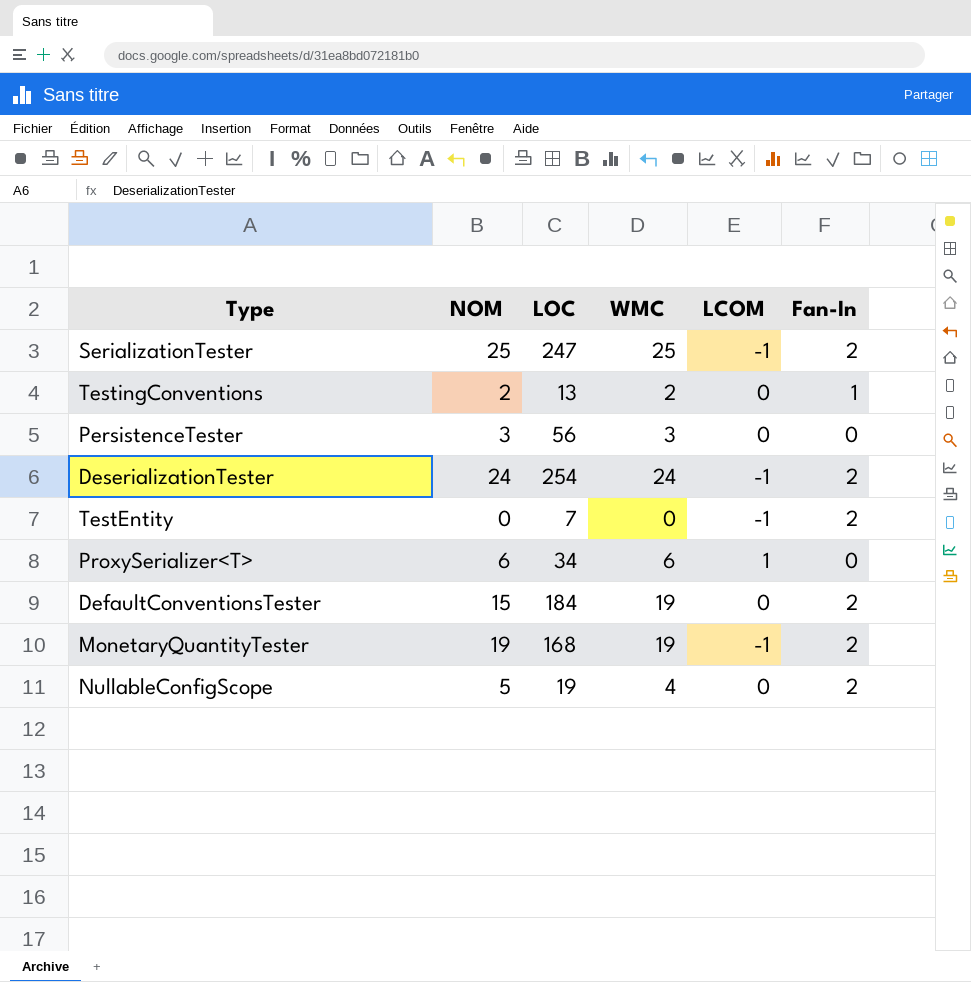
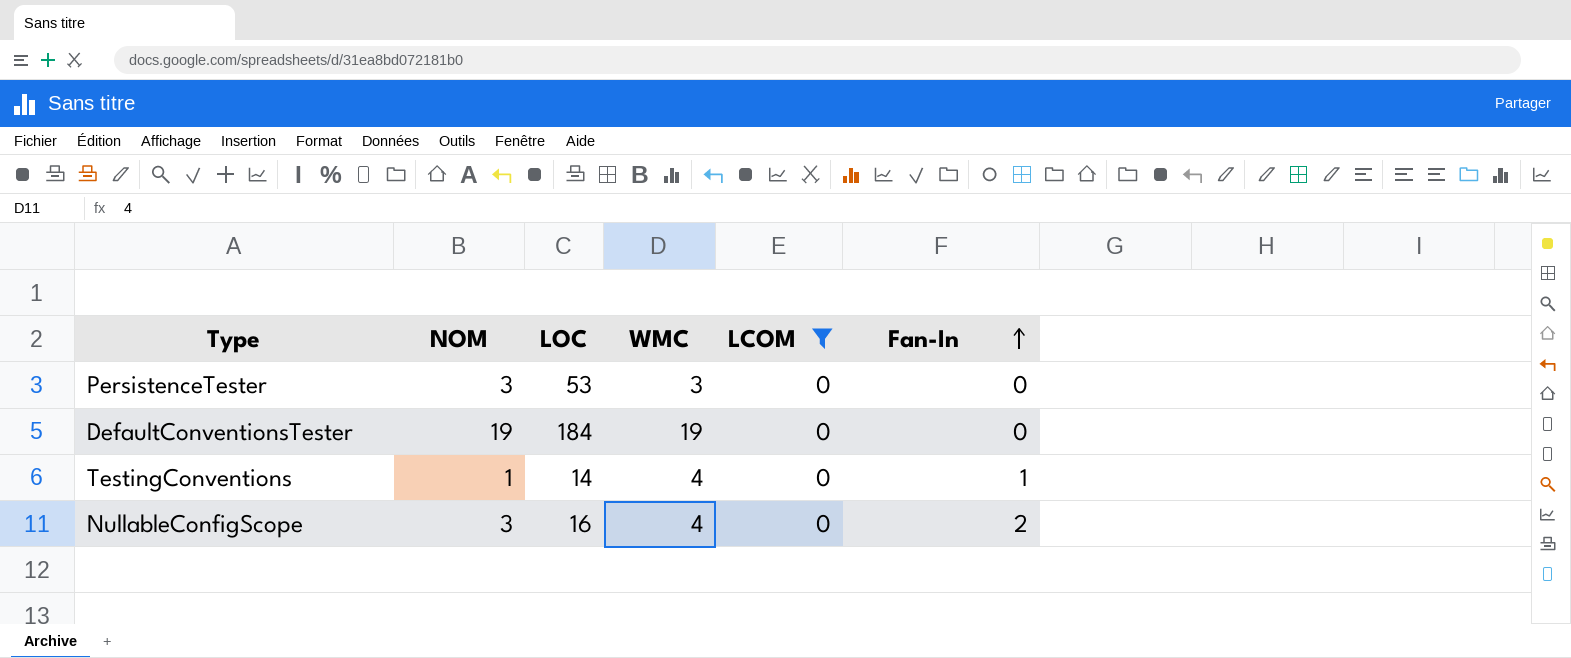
filter: none -> LCOM = 0
row order: none -> Fan-In ascending
PersistenceTester | LOC: 56 -> 53
DefaultConventionsTester | NOM: 15 -> 19
DefaultConventionsTester | Fan-In: 2 -> 0
TestingConventions | NOM: 2 -> 1
TestingConventions | LOC: 13 -> 14
TestingConventions | WMC: 2 -> 4
NullableConfigScope | NOM: 5 -> 3
NullableConfigScope | LOC: 19 -> 16

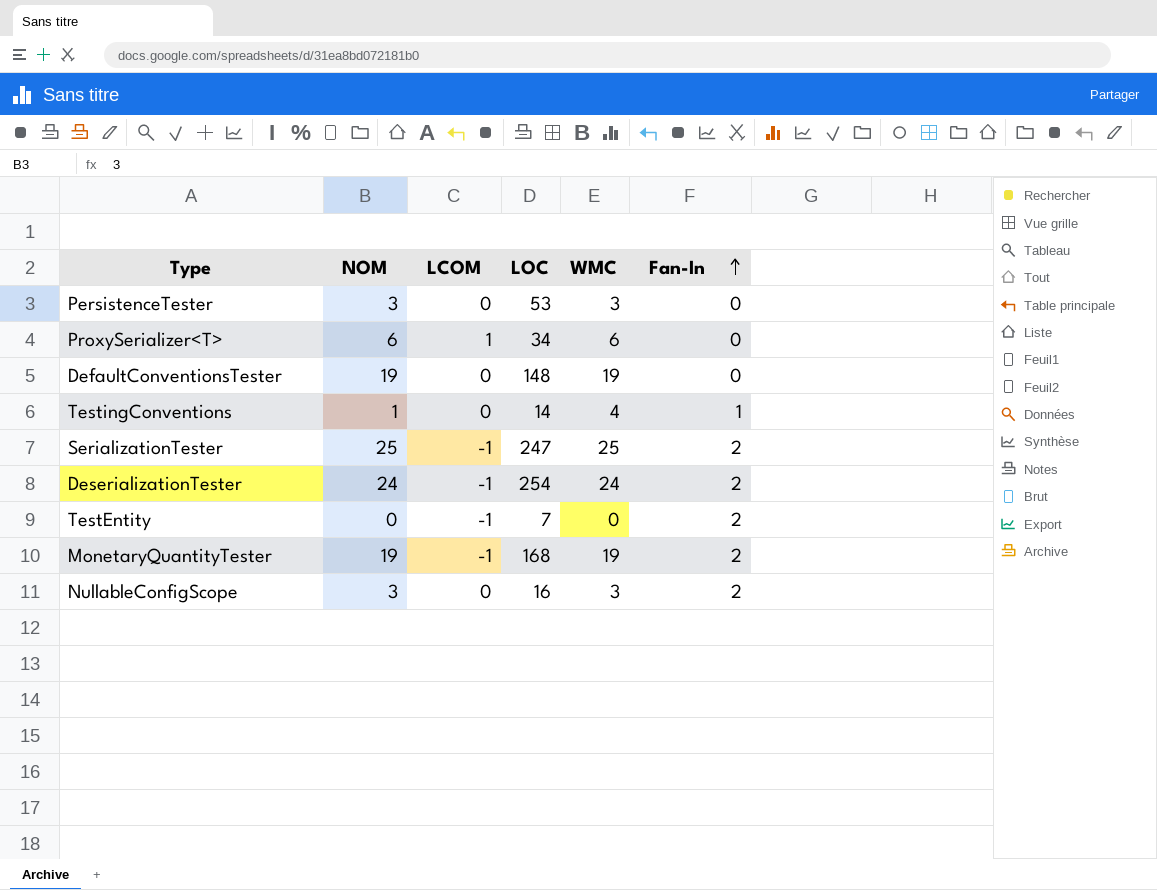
filter: LCOM = 0 -> none
column LCOM | position: 5 -> 3
DefaultConventionsTester | LOC: 184 -> 148
NullableConfigScope | WMC: 4 -> 3

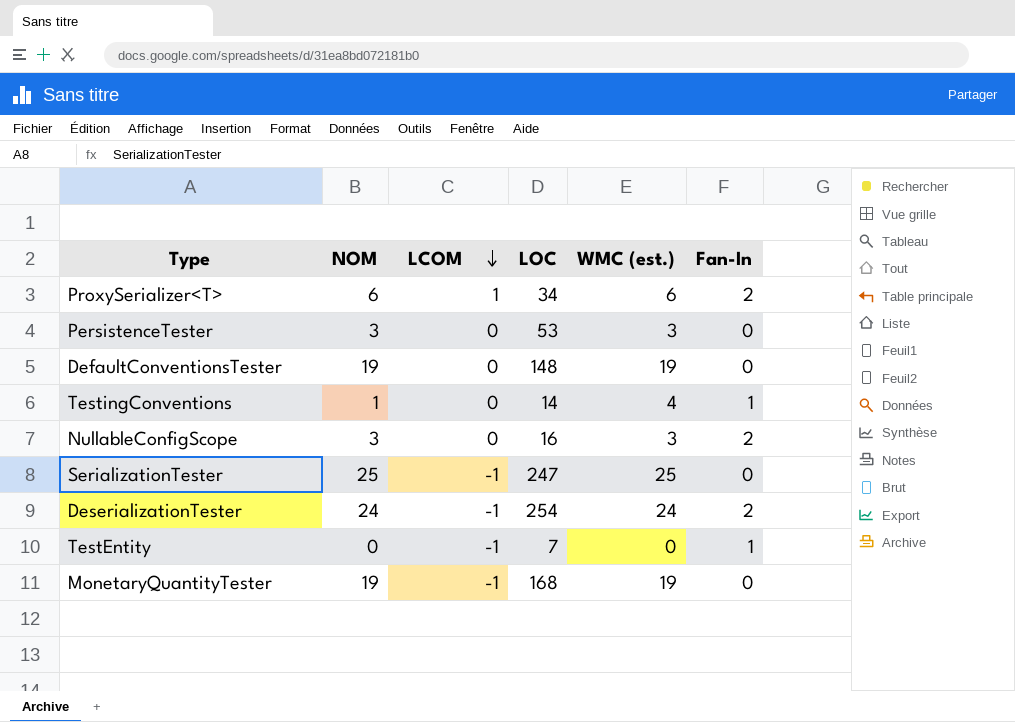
row order: Fan-In ascending -> LCOM descending
column name: WMC -> WMC (est.)
ProxySerializer<T> | Fan-In: 0 -> 2
SerializationTester | Fan-In: 2 -> 0
TestEntity | Fan-In: 2 -> 1
MonetaryQuantityTester | Fan-In: 2 -> 0

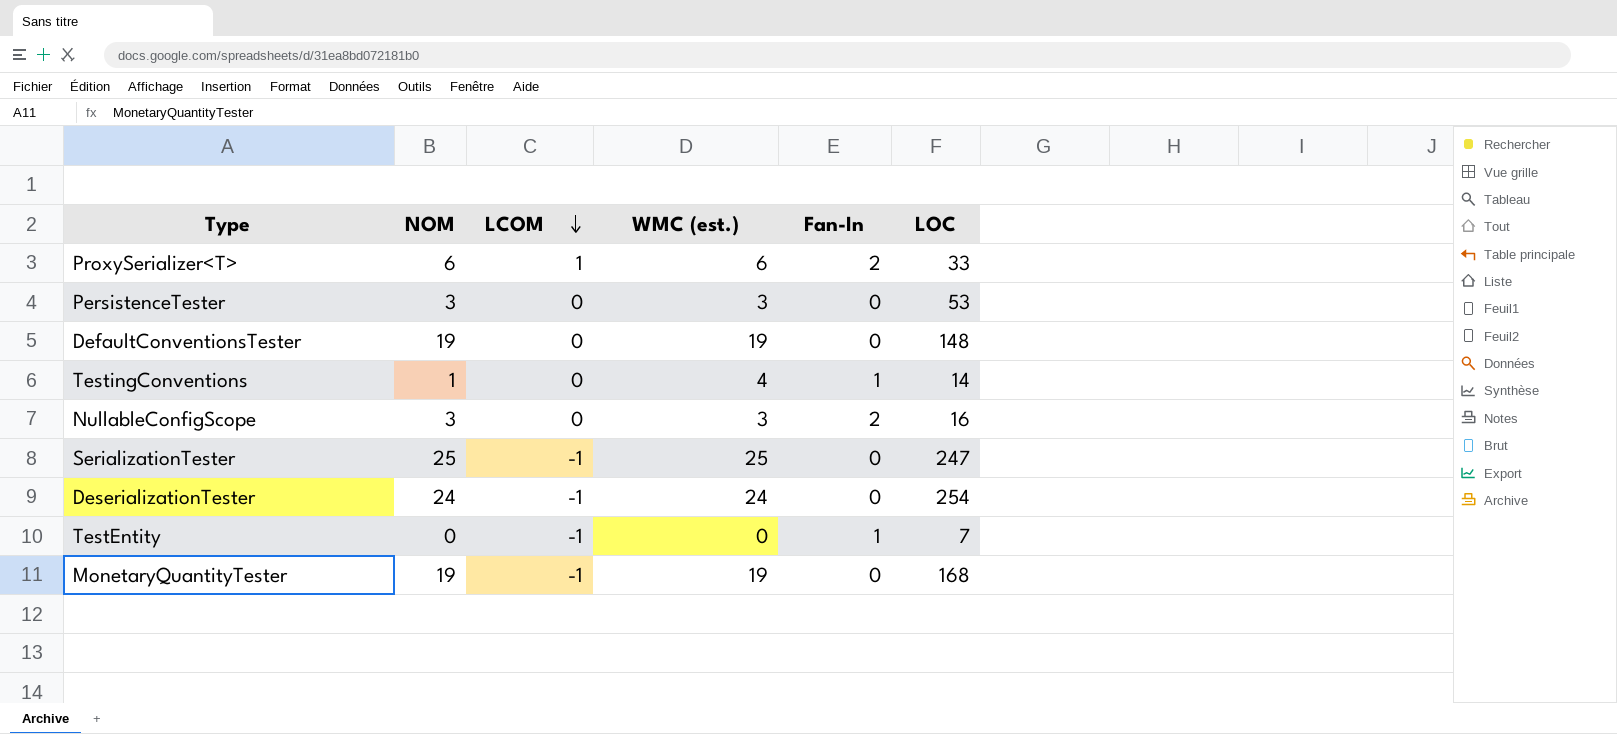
column LOC | position: 4 -> 6
ProxySerializer<T> | LOC: 34 -> 33
DeserializationTester | Fan-In: 2 -> 0

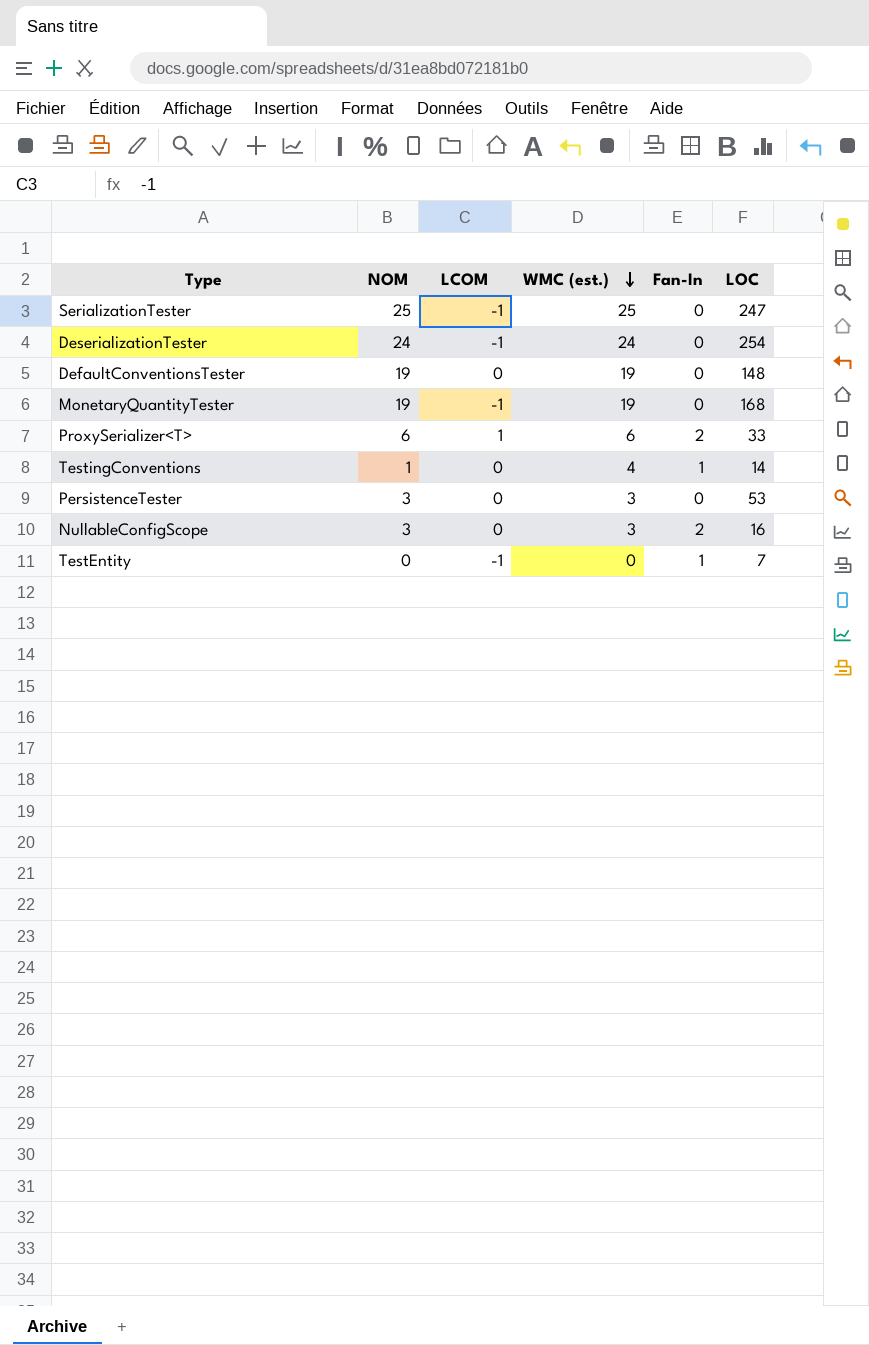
row order: LCOM descending -> WMC (est.) descending

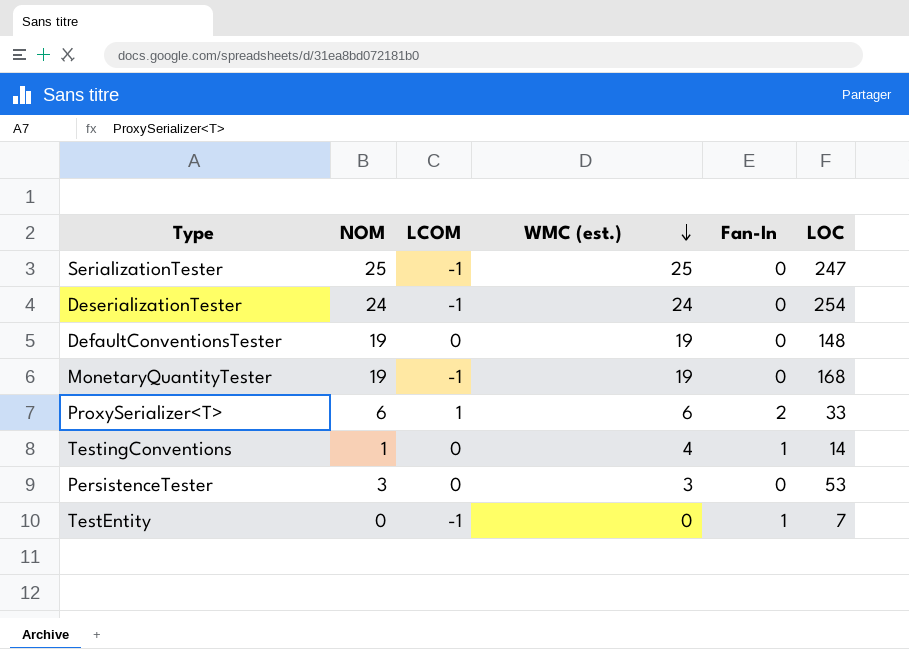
row NullableConfigScope: 3 | 0 | 3 | 2 | 16 -> none

